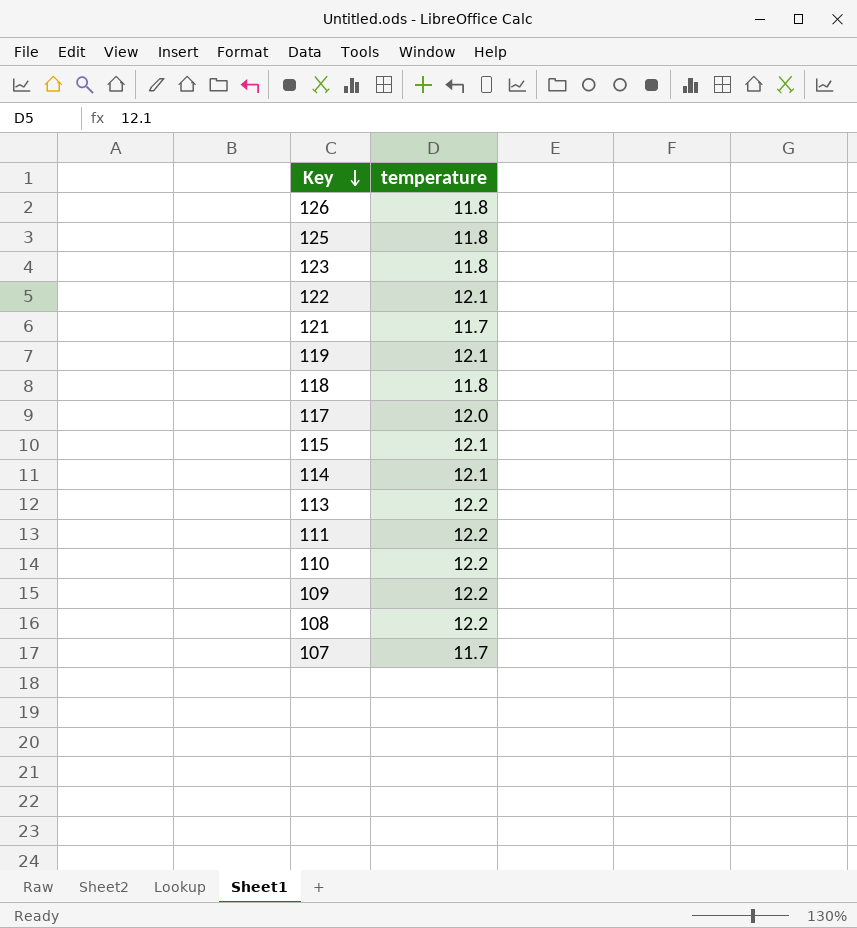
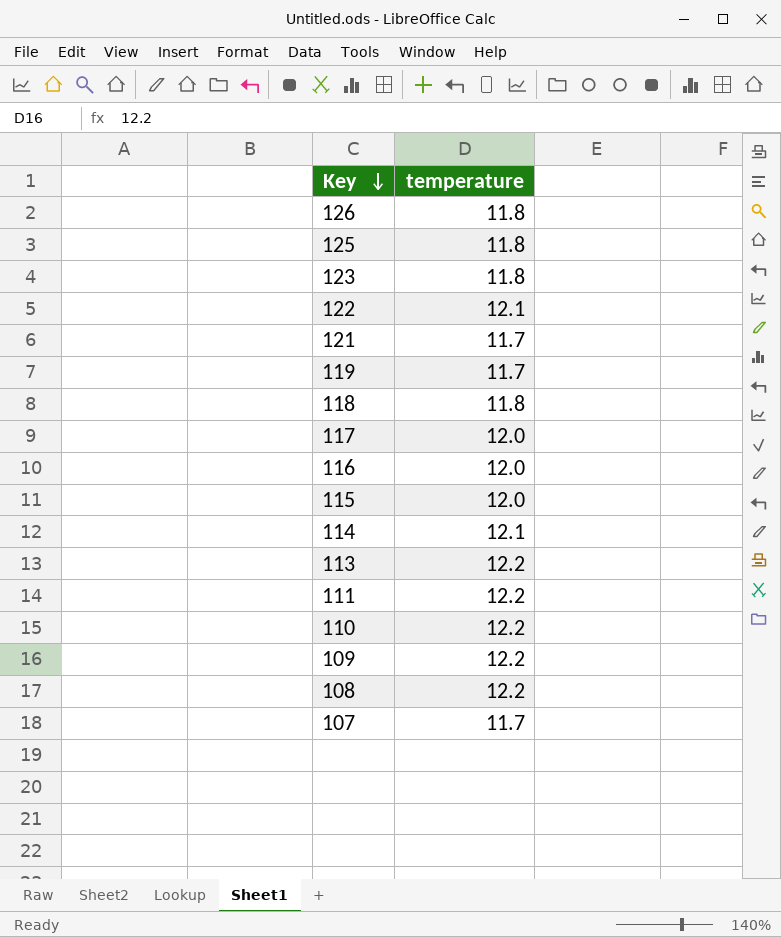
119 | temperature: 12.1 -> 11.7
row 116: none -> 12.0
115 | temperature: 12.1 -> 12.0

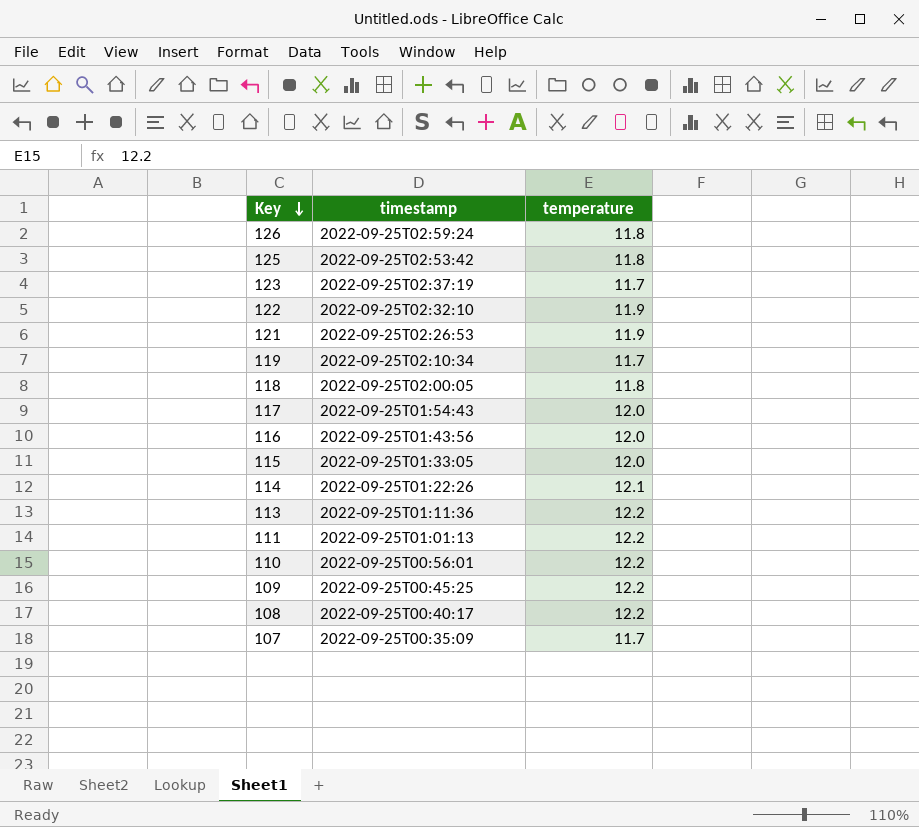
column timestamp | position: none -> 2
123 | temperature: 11.8 -> 11.7
122 | temperature: 12.1 -> 11.9
121 | temperature: 11.7 -> 11.9

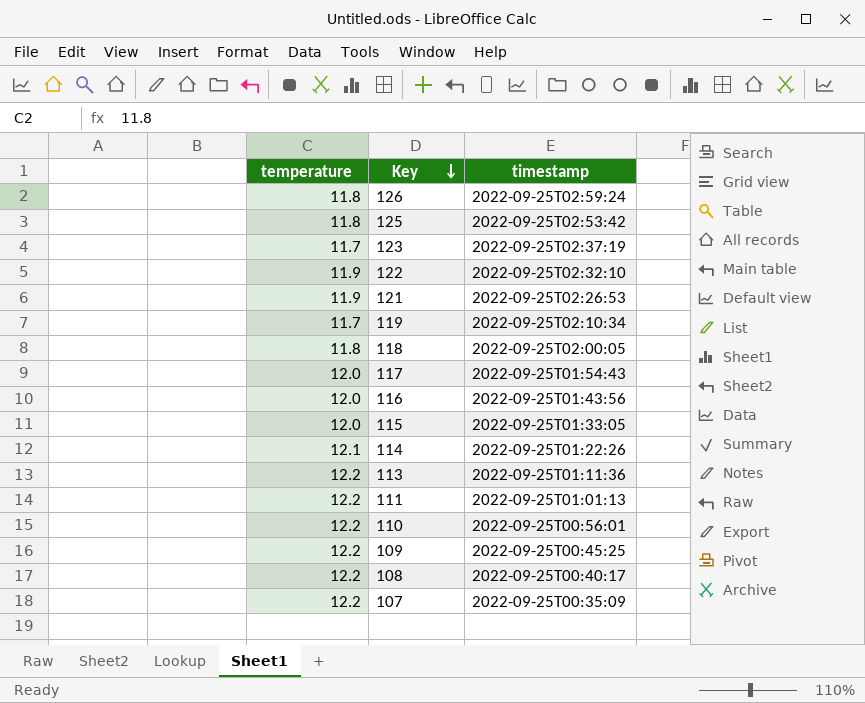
column temperature | position: 3 -> 1
107 | temperature: 11.7 -> 12.2

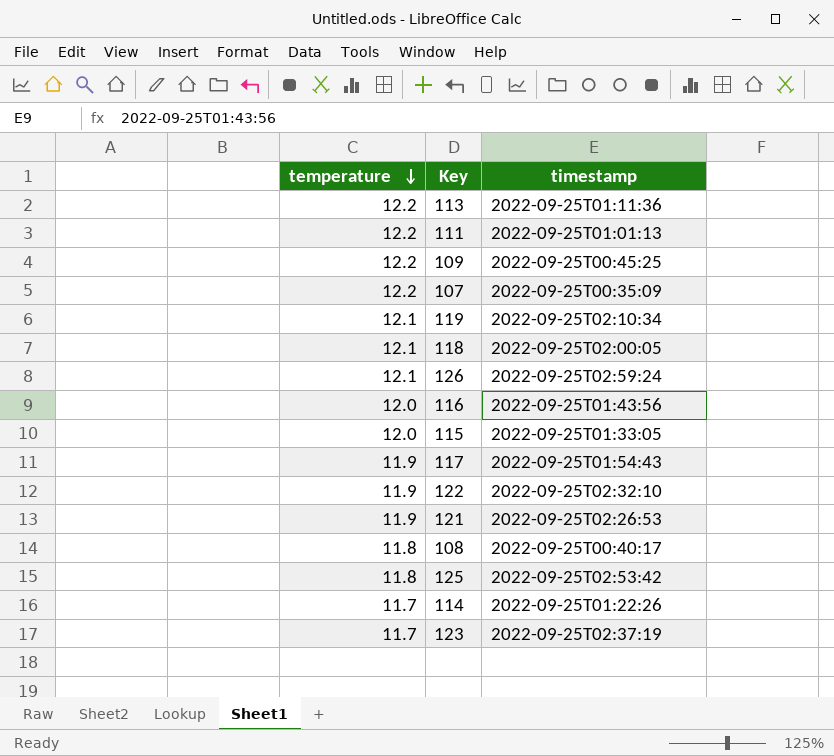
row order: Key descending -> temperature descending
row 110: 12.2 | 2022-09-25T00:56:01 -> none
119 | temperature: 11.7 -> 12.1
118 | temperature: 11.8 -> 12.1
126 | temperature: 11.8 -> 12.1
117 | temperature: 12.0 -> 11.9
108 | temperature: 12.2 -> 11.8
114 | temperature: 12.1 -> 11.7

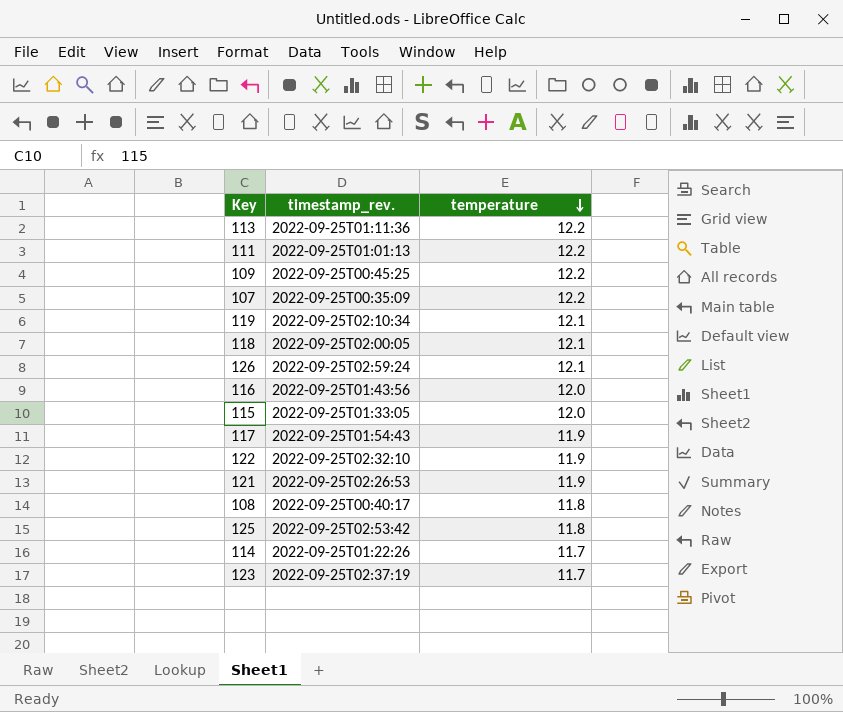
column name: timestamp -> timestamp_rev.
column temperature | position: 1 -> 3

